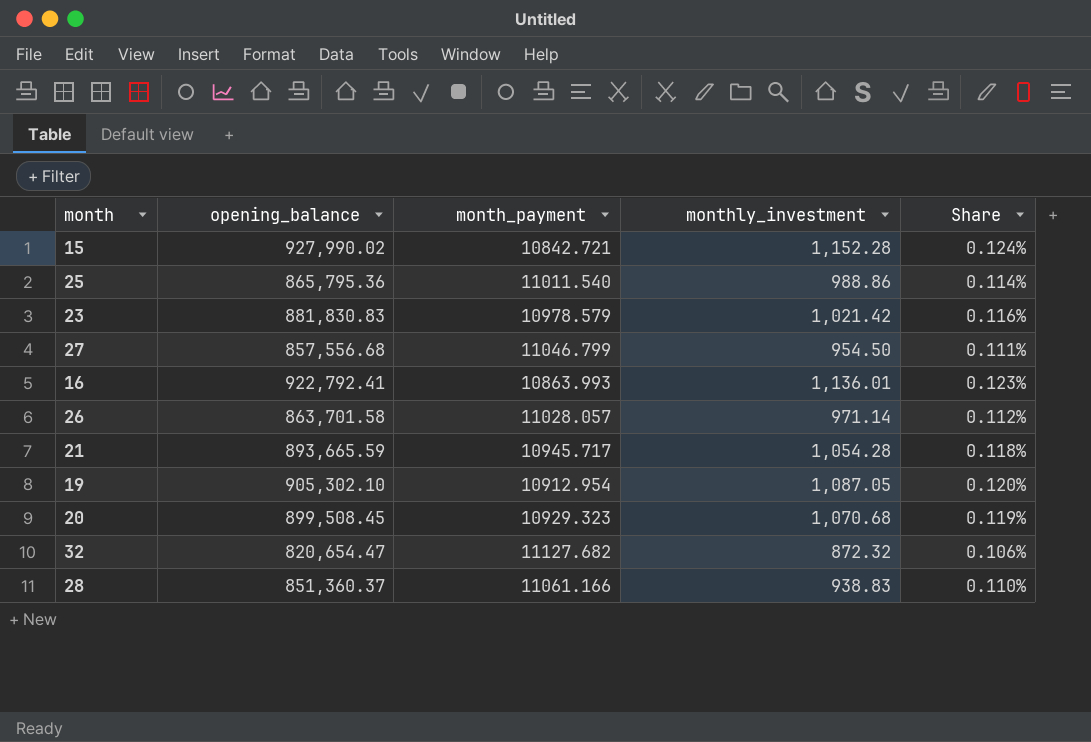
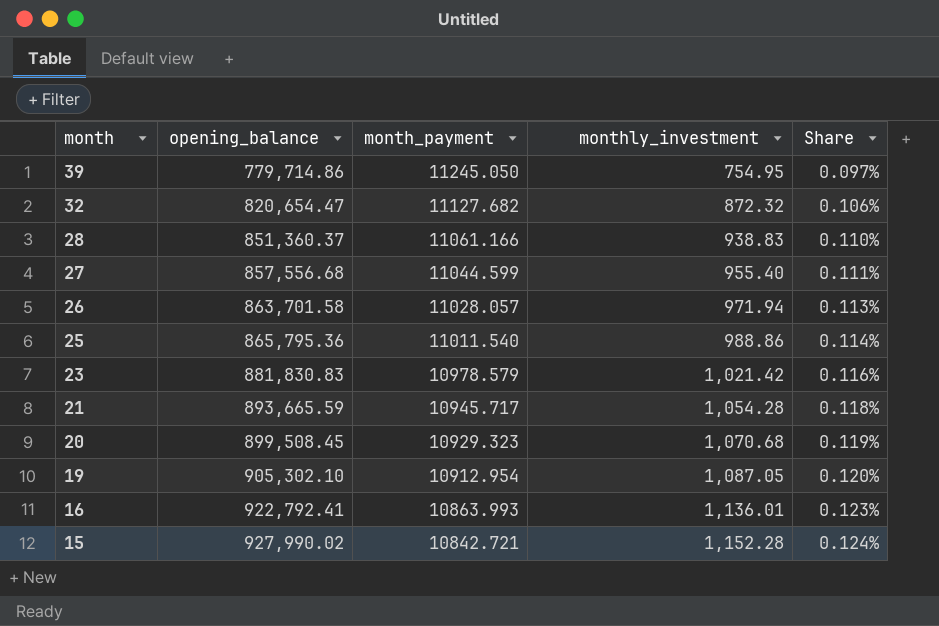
row order: none -> month descending
row 39: none -> 779,714.86 | 11245.050 | 754.95 | 0.097%
27 | month_payment: 11046.799 -> 11044.599
27 | monthly_investment: 954.50 -> 955.40
26 | monthly_investment: 971.14 -> 971.94
26 | Share: 0.112% -> 0.113%

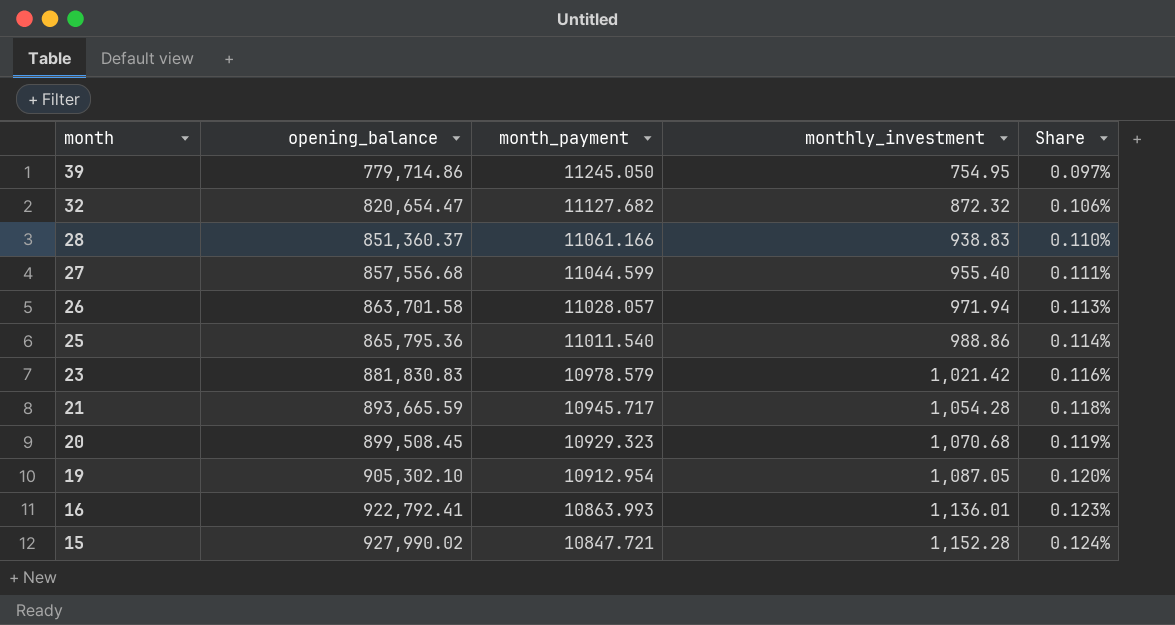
15 | month_payment: 10842.721 -> 10847.721

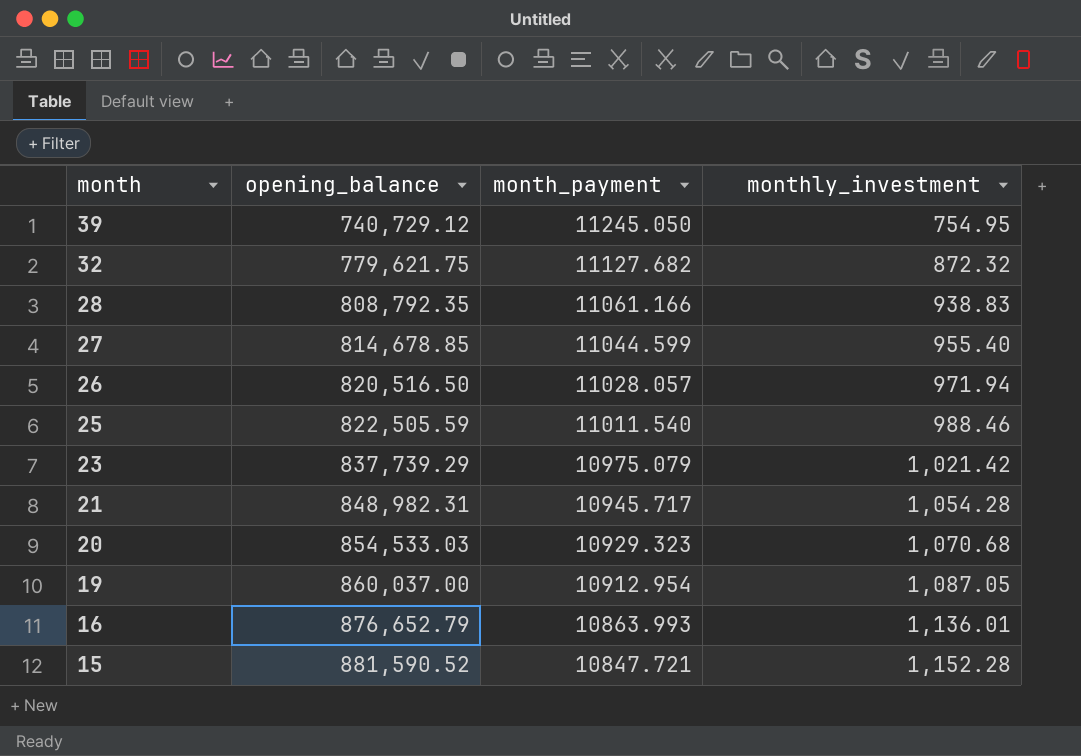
column Share | formula: [monthly_investment] / [opening_balance] -> none
39 | opening_balance: 779,714.86 -> 740,729.12
32 | opening_balance: 820,654.47 -> 779,621.75
28 | opening_balance: 851,360.37 -> 808,792.35
27 | opening_balance: 857,556.68 -> 814,678.85
26 | opening_balance: 863,701.58 -> 820,516.50
25 | opening_balance: 865,795.36 -> 822,505.59
25 | monthly_investment: 988.86 -> 988.46
23 | opening_balance: 881,830.83 -> 837,739.29
23 | month_payment: 10978.579 -> 10975.079
21 | opening_balance: 893,665.59 -> 848,982.31
20 | opening_balance: 899,508.45 -> 854,533.03
19 | opening_balance: 905,302.10 -> 860,037.00
16 | opening_balance: 922,792.41 -> 876,652.79
15 | opening_balance: 927,990.02 -> 881,590.52

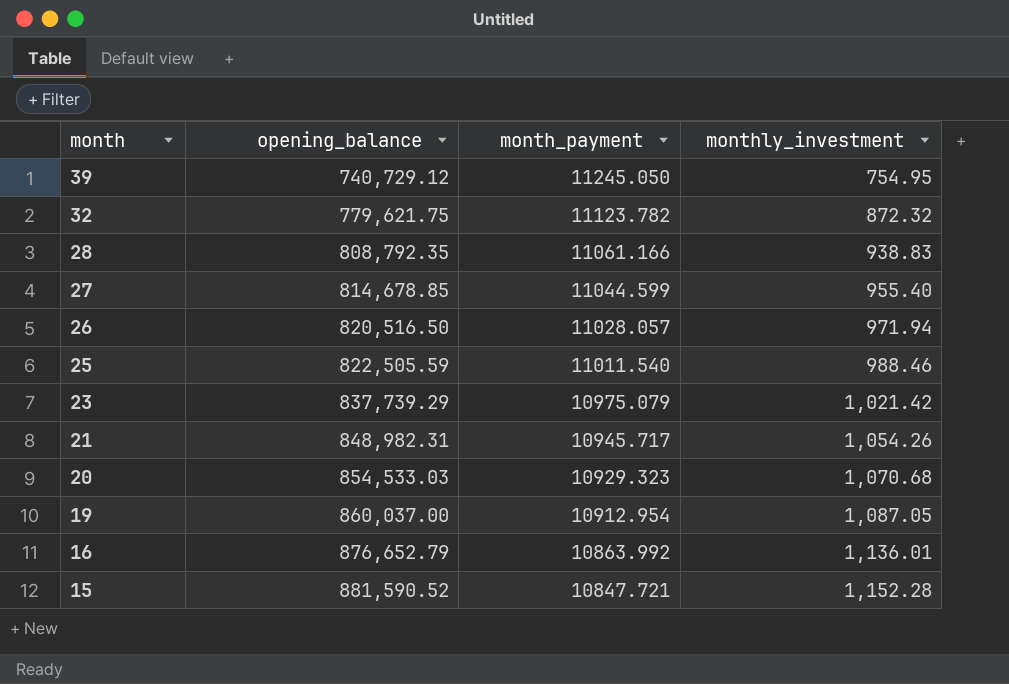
32 | month_payment: 11127.682 -> 11123.782
21 | monthly_investment: 1,054.28 -> 1,054.26
16 | month_payment: 10863.993 -> 10863.992

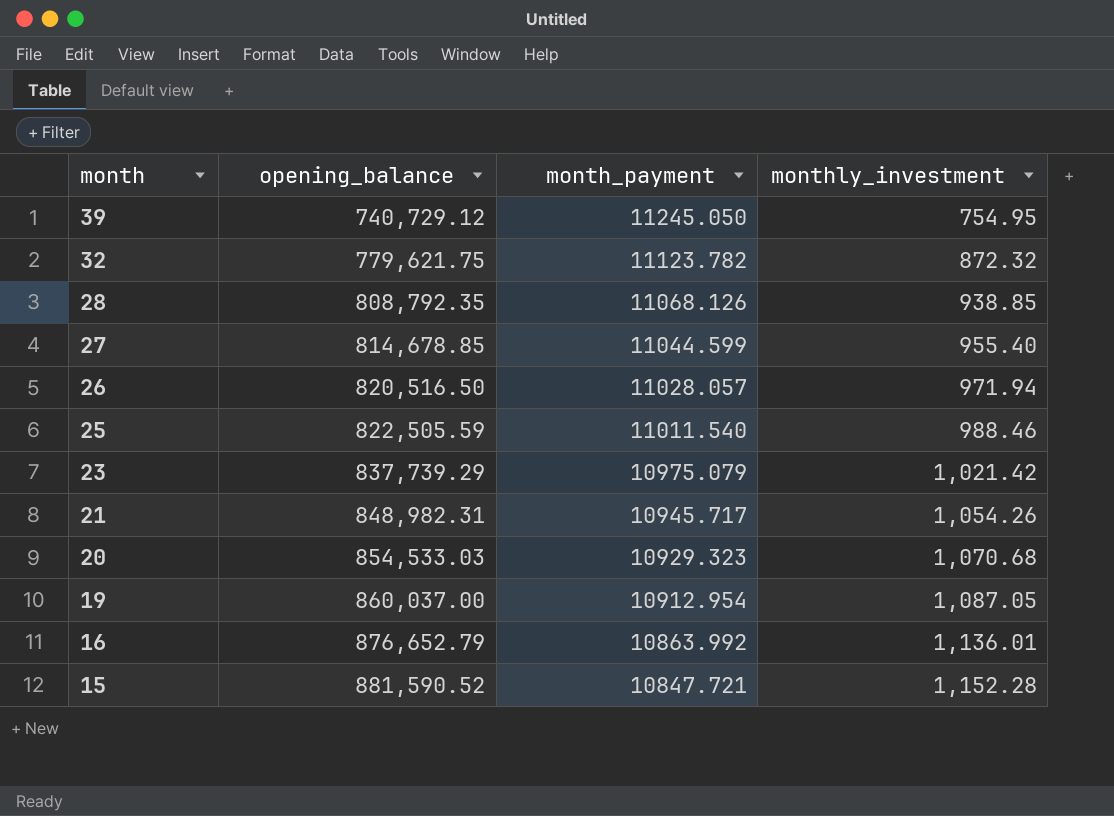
28 | month_payment: 11061.166 -> 11068.126
28 | monthly_investment: 938.83 -> 938.85

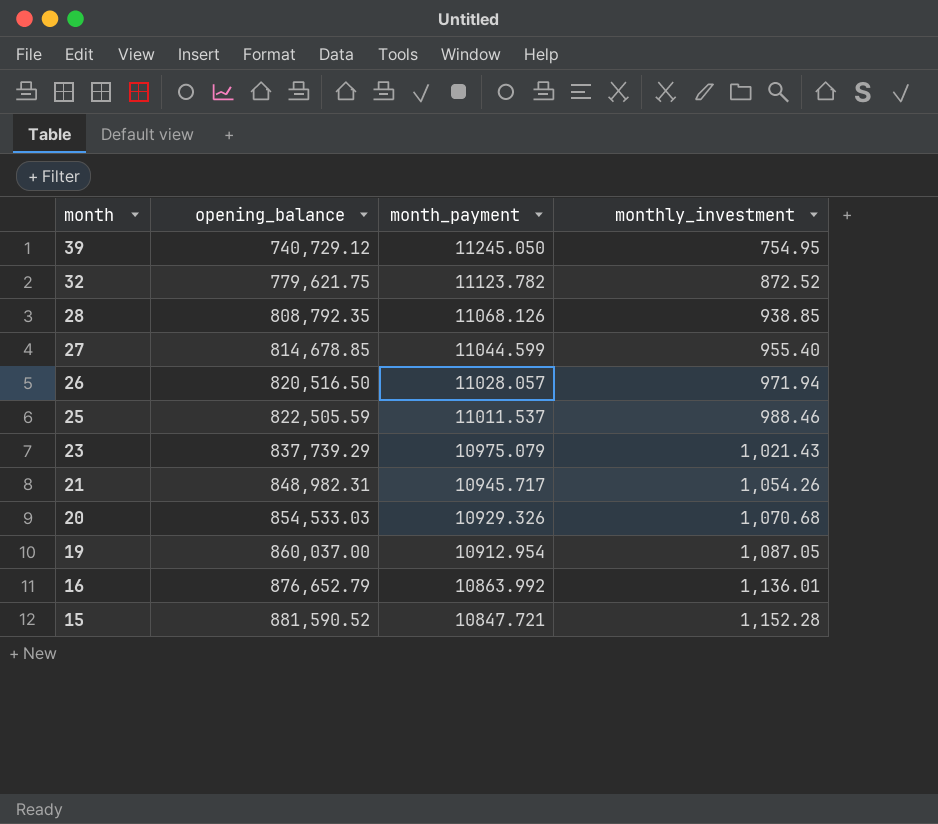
32 | monthly_investment: 872.32 -> 872.52
25 | month_payment: 11011.540 -> 11011.537
23 | monthly_investment: 1,021.42 -> 1,021.43
20 | month_payment: 10929.323 -> 10929.326

